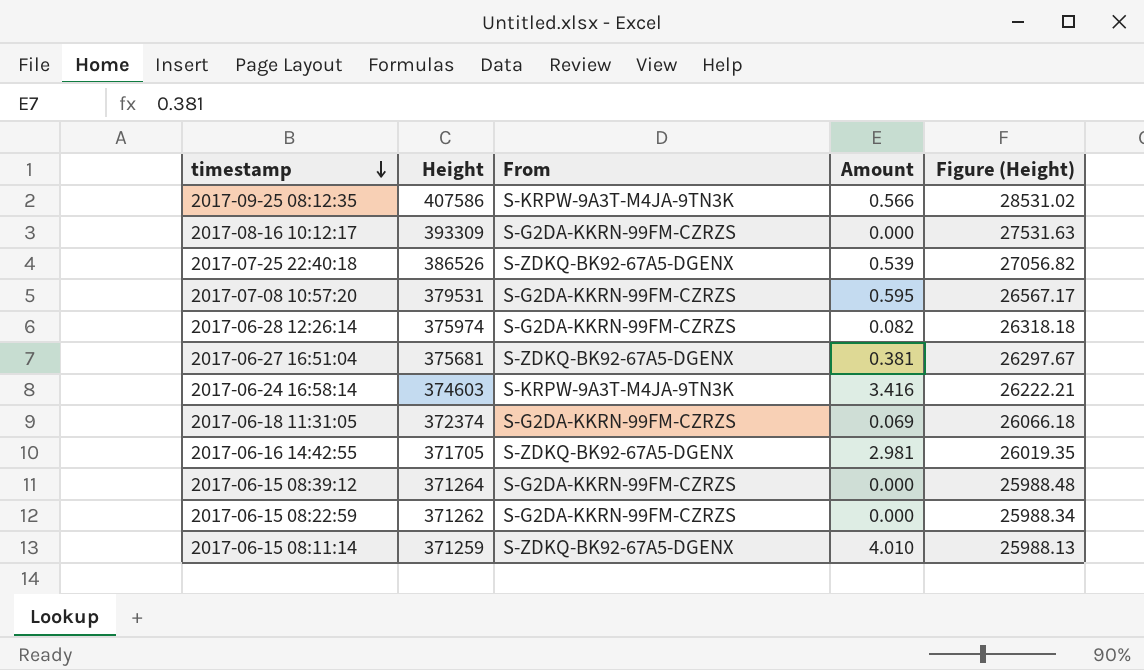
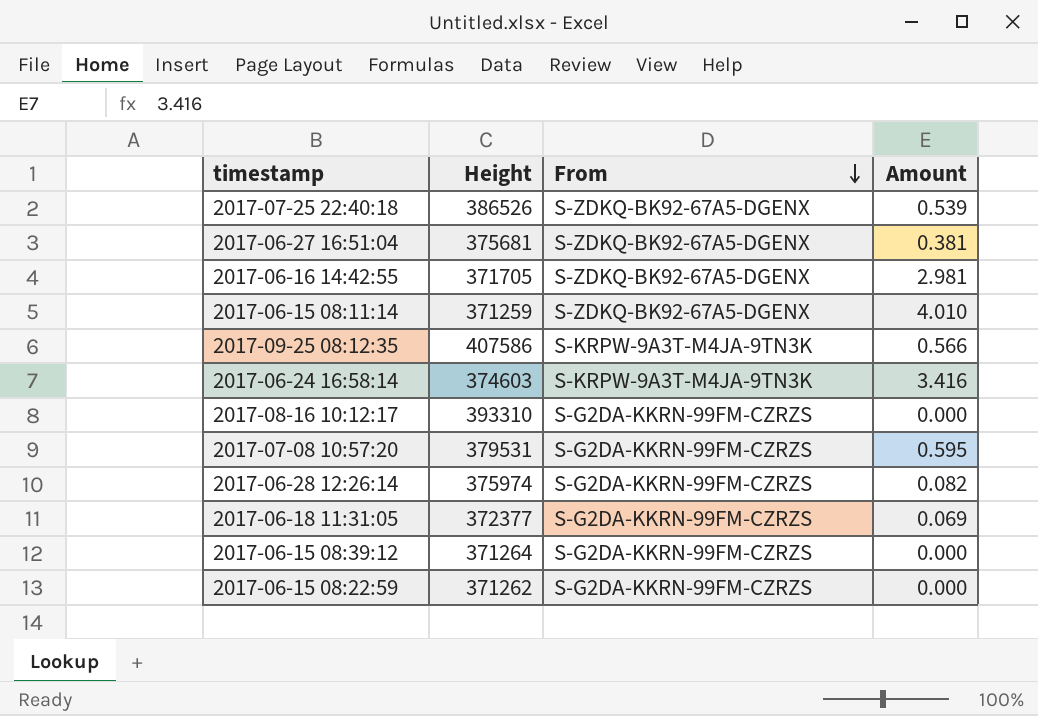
row order: timestamp descending -> From descending
column Figure (Height) | formula: [Height] * 0.07 -> none
2017-08-16 10:12:17 | Height: 393309 -> 393310
2017-06-18 11:31:05 | Height: 372374 -> 372377

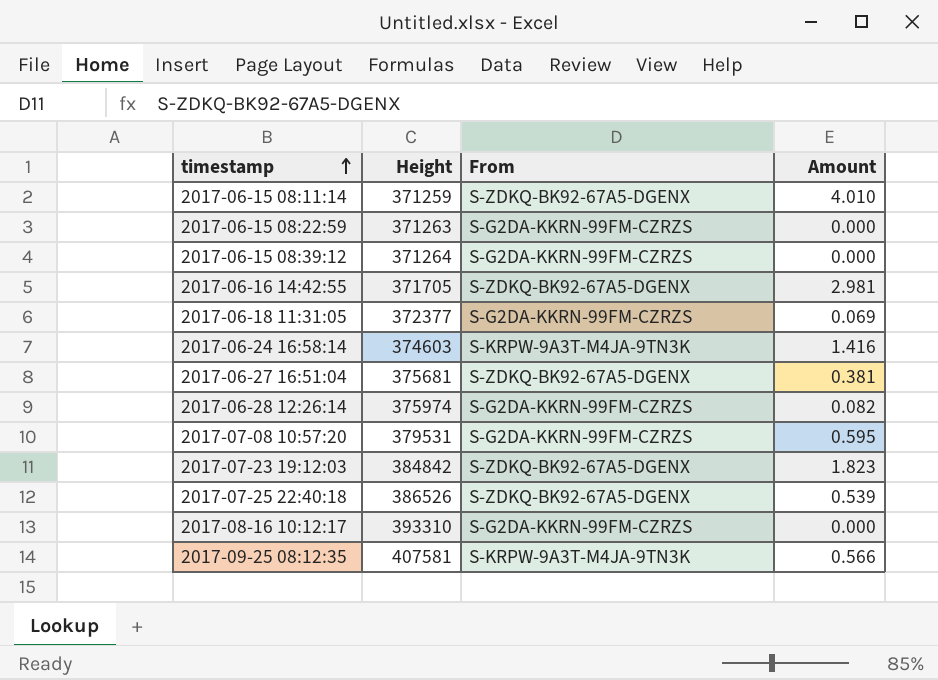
row order: From descending -> timestamp ascending
2017-06-15 08:22:59 | Height: 371262 -> 371263
2017-06-24 16:58:14 | Amount: 3.416 -> 1.416
row 2017-07-23 19:12:03: none -> 384842 | S-ZDKQ-BK92-67A5-DGENX | 1.823
2017-09-25 08:12:35 | Height: 407586 -> 407581

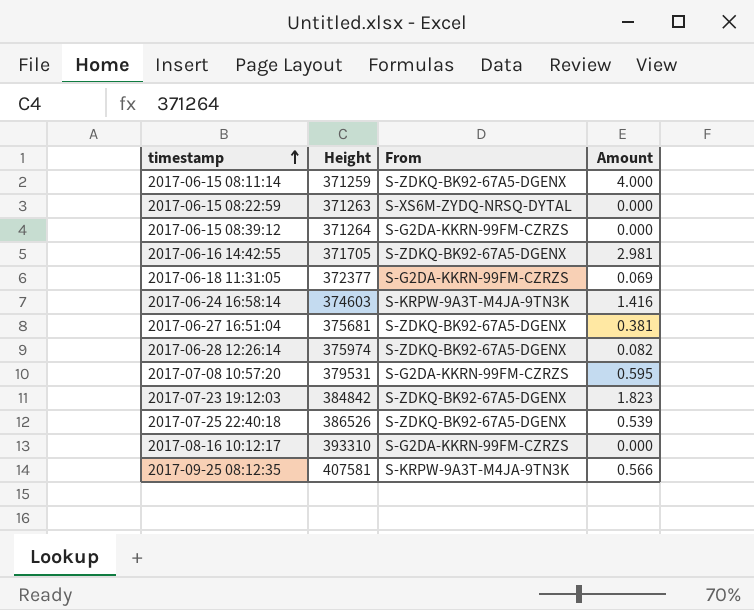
2017-06-15 08:11:14 | Amount: 4.010 -> 4.000
2017-06-15 08:22:59 | From: S-G2DA-KKRN-99FM-CZRZS -> S-XS6M-ZYDQ-NRSQ-DYTAL
2017-06-28 12:26:14 | From: S-G2DA-KKRN-99FM-CZRZS -> S-ZDKQ-BK92-67A5-DGENX

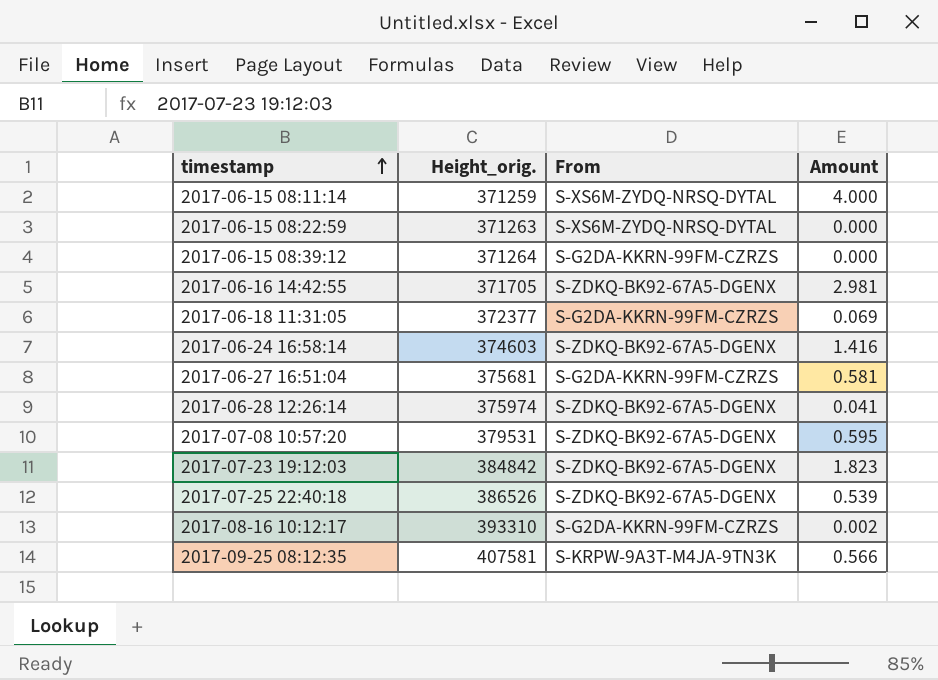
column name: Height -> Height_orig.
2017-06-15 08:11:14 | From: S-ZDKQ-BK92-67A5-DGENX -> S-XS6M-ZYDQ-NRSQ-DYTAL
2017-06-24 16:58:14 | From: S-KRPW-9A3T-M4JA-9TN3K -> S-ZDKQ-BK92-67A5-DGENX
2017-06-27 16:51:04 | From: S-ZDKQ-BK92-67A5-DGENX -> S-G2DA-KKRN-99FM-CZRZS
2017-06-27 16:51:04 | Amount: 0.381 -> 0.581
2017-06-28 12:26:14 | Amount: 0.082 -> 0.041
2017-07-08 10:57:20 | From: S-G2DA-KKRN-99FM-CZRZS -> S-ZDKQ-BK92-67A5-DGENX
2017-08-16 10:12:17 | Amount: 0.000 -> 0.002

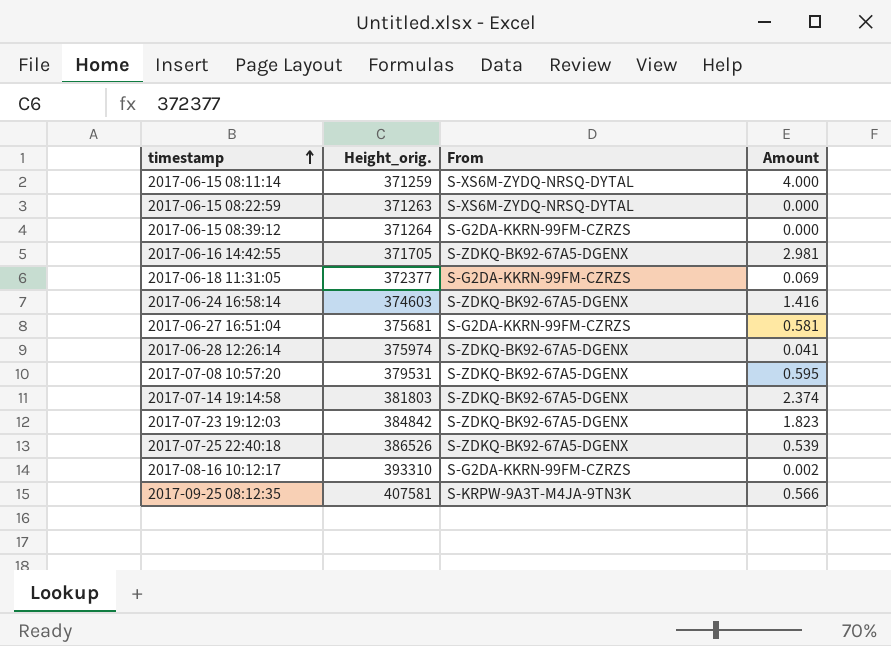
row 2017-07-14 19:14:58: none -> 381803 | S-ZDKQ-BK92-67A5-DGENX | 2.374

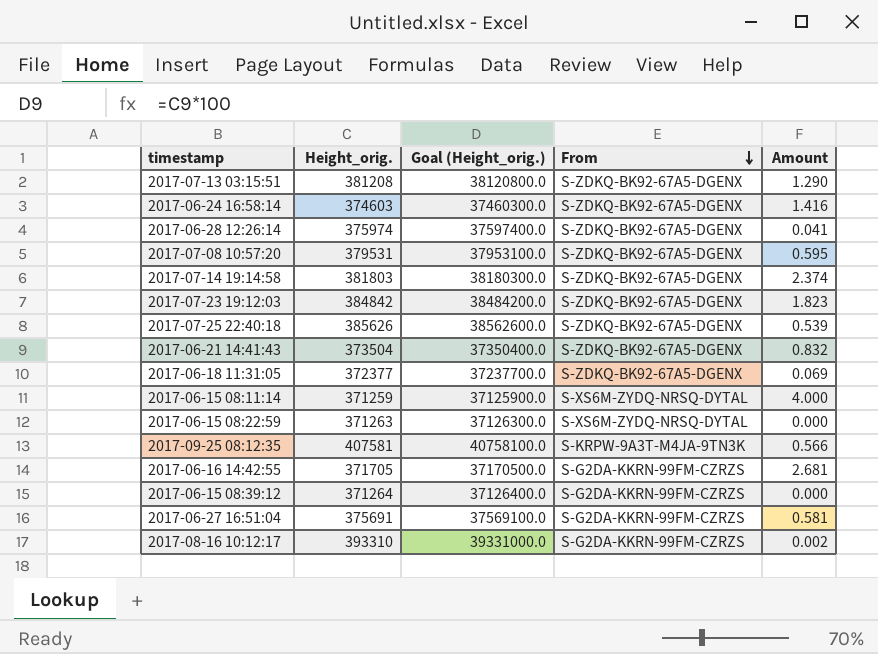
row order: timestamp ascending -> From descending
column Goal (Height_orig.) | formula: none -> [Height_orig.] * 100
row 2017-07-13 03:15:51: none -> 381208 | 38120800.0 | S-ZDKQ-BK92-67A5-DGENX | 1.290
2017-07-25 22:40:18 | Height_orig.: 386526 -> 385626
row 2017-06-21 14:41:43: none -> 373504 | 37350400.0 | S-ZDKQ-BK92-67A5-DGENX | 0.832
2017-06-18 11:31:05 | From: S-G2DA-KKRN-99FM-CZRZS -> S-ZDKQ-BK92-67A5-DGENX
2017-06-16 14:42:55 | From: S-ZDKQ-BK92-67A5-DGENX -> S-G2DA-KKRN-99FM-CZRZS
2017-06-16 14:42:55 | Amount: 2.981 -> 2.681
2017-06-27 16:51:04 | Height_orig.: 375681 -> 375691

